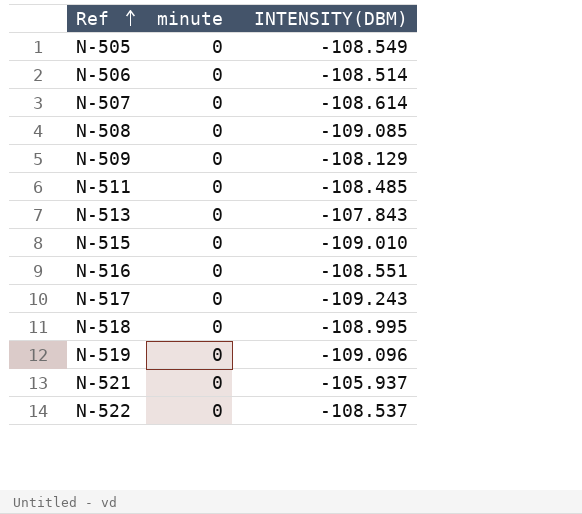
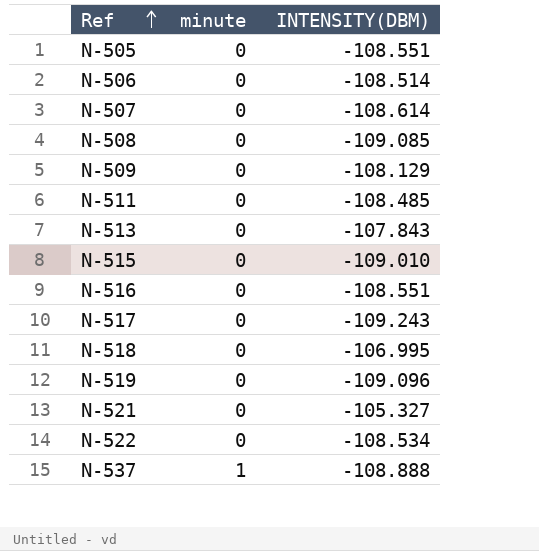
N-505 | INTENSITY(DBM): -108.549 -> -108.551
N-518 | INTENSITY(DBM): -108.995 -> -106.995
N-521 | INTENSITY(DBM): -105.937 -> -105.327
N-522 | INTENSITY(DBM): -108.537 -> -108.534
row N-537: none -> 1 | -108.888

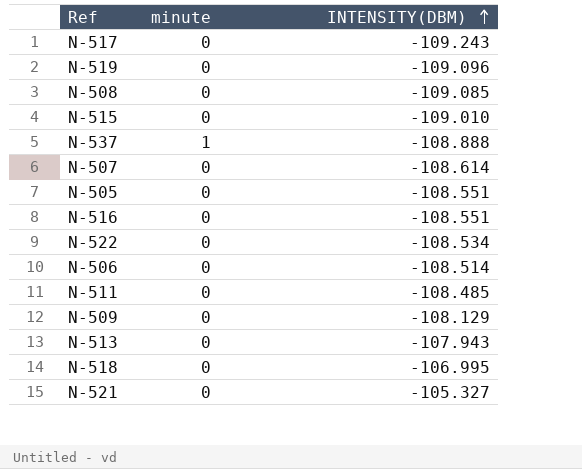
row order: Ref ascending -> INTENSITY(DBM) ascending
N-513 | INTENSITY(DBM): -107.843 -> -107.943

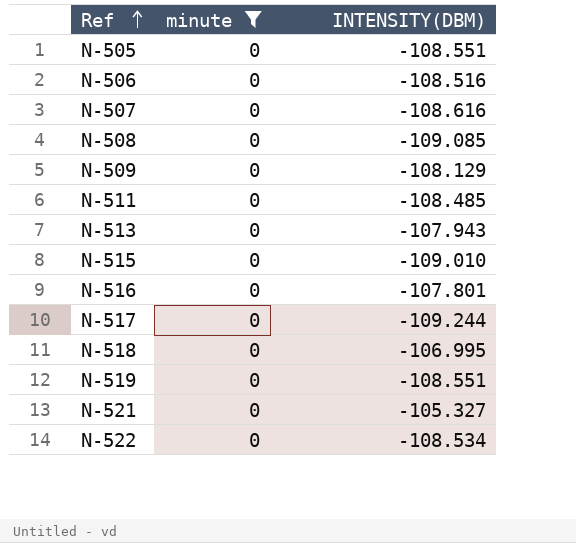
filter: none -> minute = 0
row order: INTENSITY(DBM) ascending -> Ref ascending
N-506 | INTENSITY(DBM): -108.514 -> -108.516
N-507 | INTENSITY(DBM): -108.614 -> -108.616
N-516 | INTENSITY(DBM): -108.551 -> -107.801
N-517 | INTENSITY(DBM): -109.243 -> -109.244
N-519 | INTENSITY(DBM): -109.096 -> -108.551

